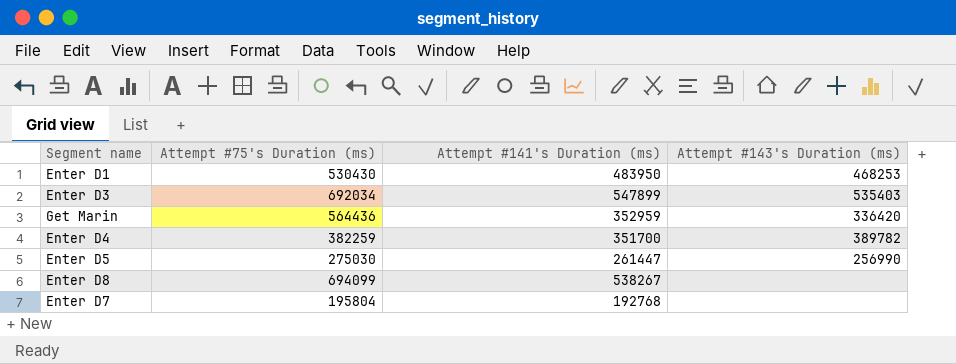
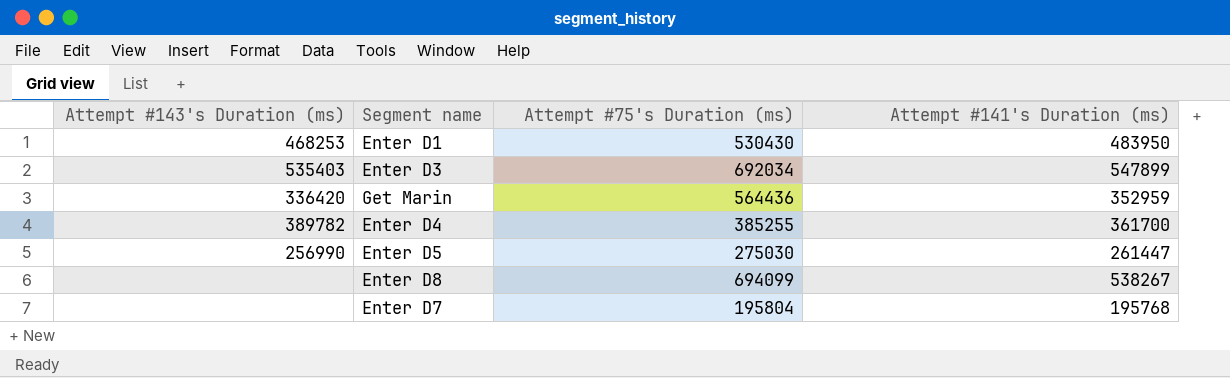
column Attempt #143's Duration (ms) | position: 4 -> 1
Enter D4 | Attempt #75's Duration (ms): 382259 -> 385255
Enter D4 | Attempt #141's Duration (ms): 351700 -> 361700
Enter D7 | Attempt #141's Duration (ms): 192768 -> 195768

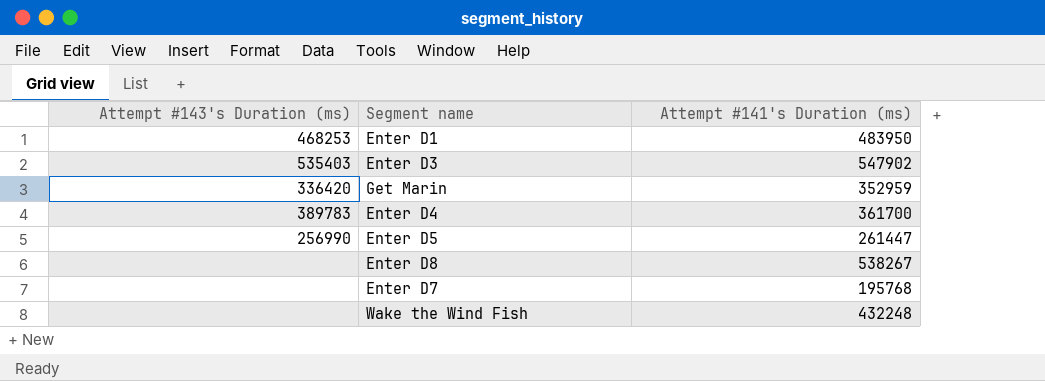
column Attempt #75's Duration (ms) | position: 3 -> none
Enter D3 | Attempt #141's Duration (ms): 547899 -> 547902
Enter D4 | Attempt #143's Duration (ms): 389782 -> 389783
row Wake the Wind Fish: none -> none | 432248

